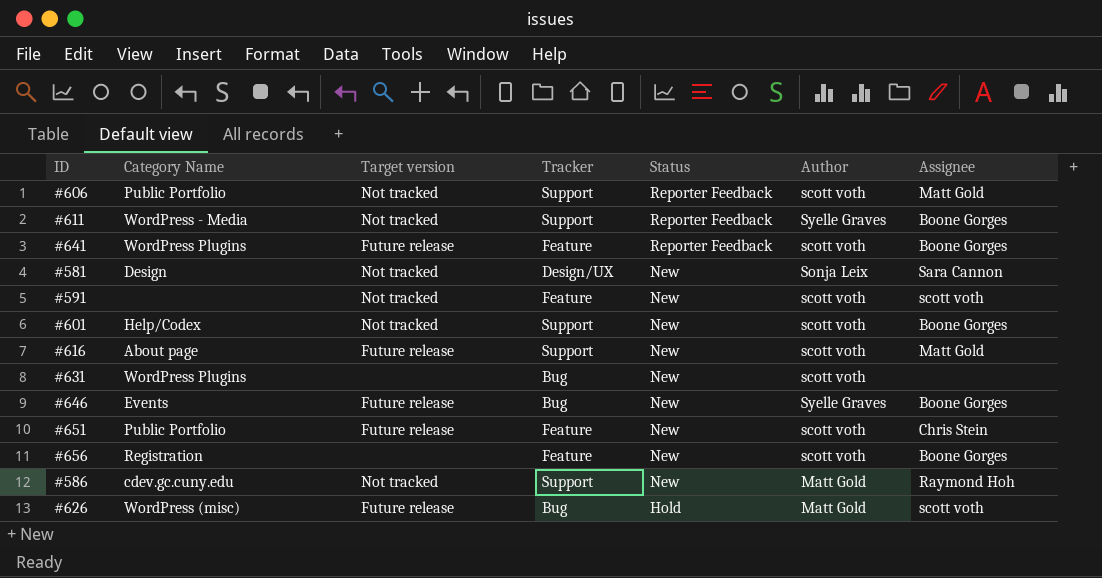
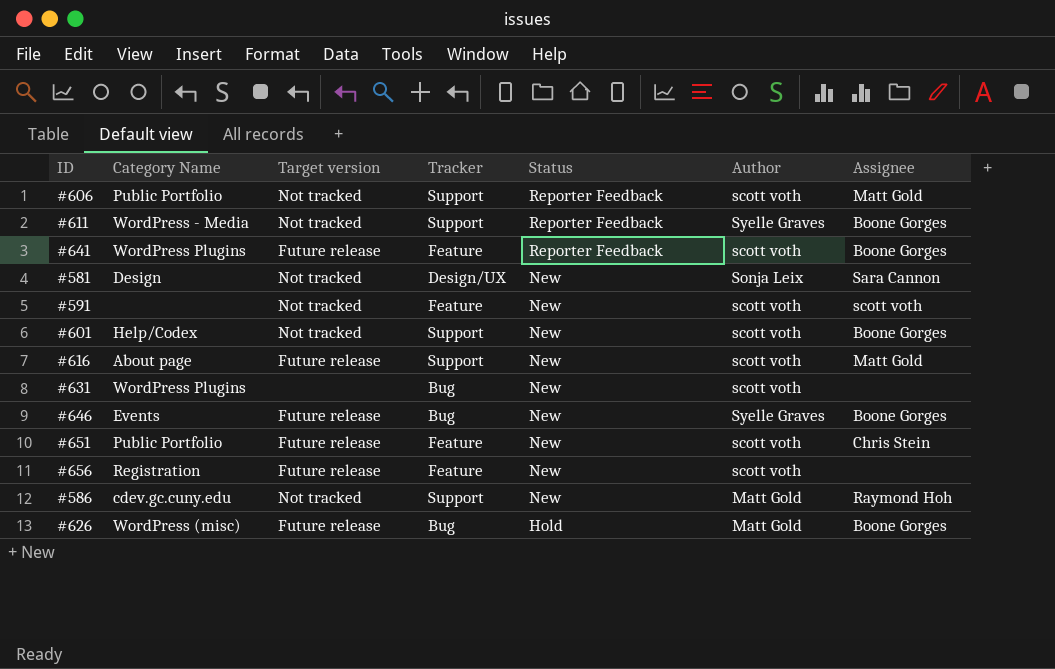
#656 | Target version: none -> Future release
#656 | Assignee: Boone Gorges -> none
#626 | Assignee: scott voth -> Boone Gorges

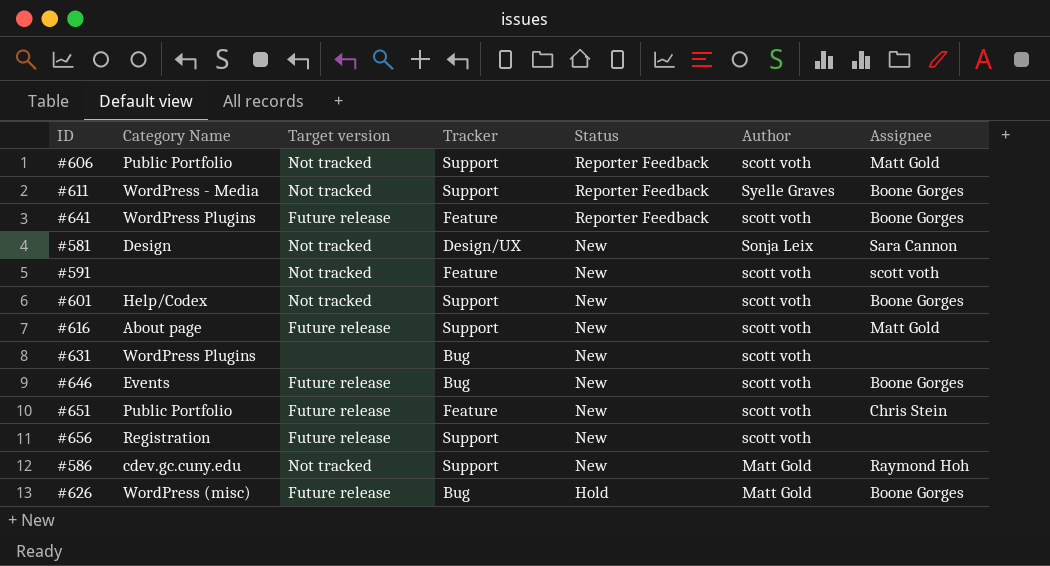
#646 | Author: Syelle Graves -> scott voth
#656 | Tracker: Feature -> Support

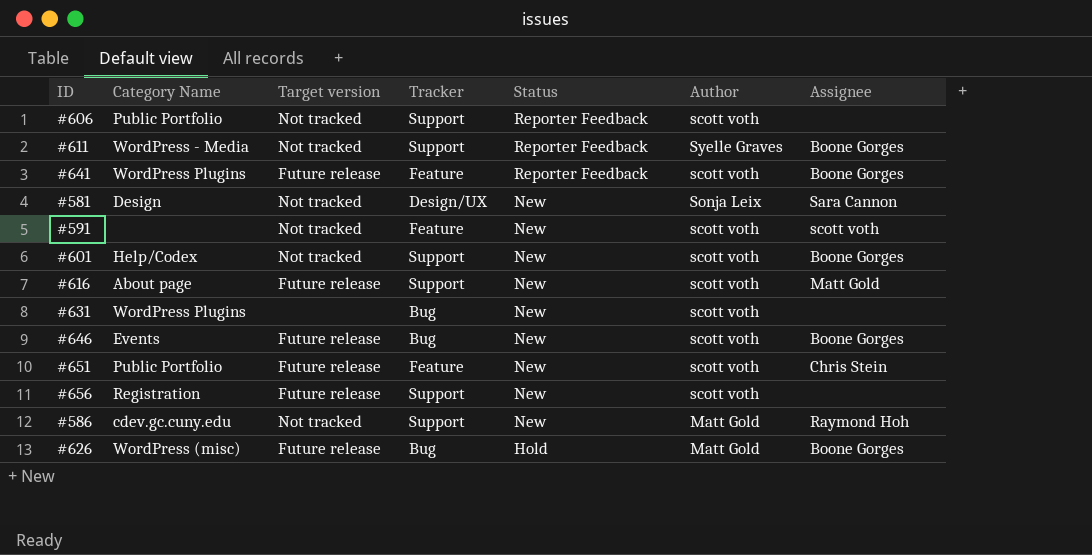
#606 | Assignee: Matt Gold -> none

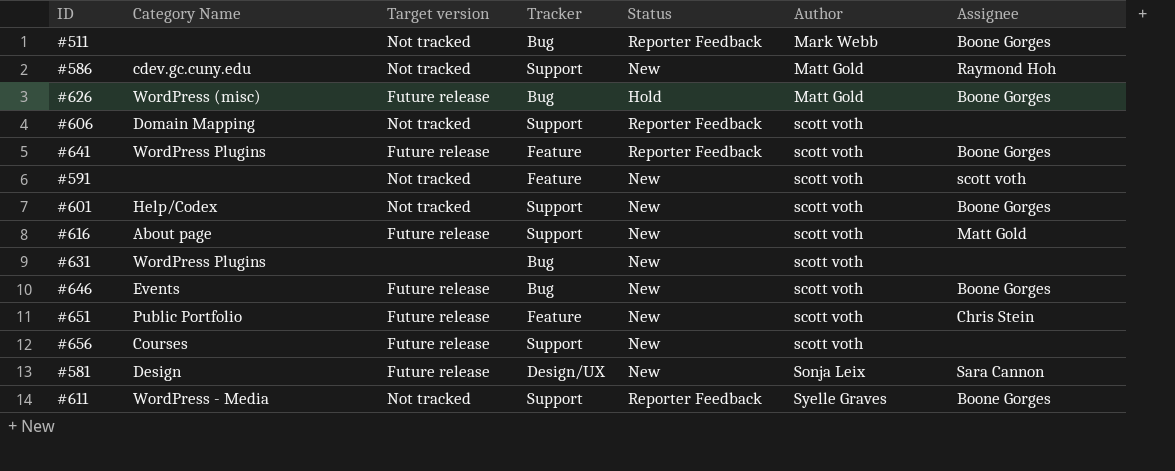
row order: Status descending -> Author ascending
row #511: none -> none | Not tracked | Bug | Reporter Feedback | Mark Webb | Boone Gorges
#606 | Category Name: Public Portfolio -> Domain Mapping
#656 | Category Name: Registration -> Courses
#581 | Target version: Not tracked -> Future release

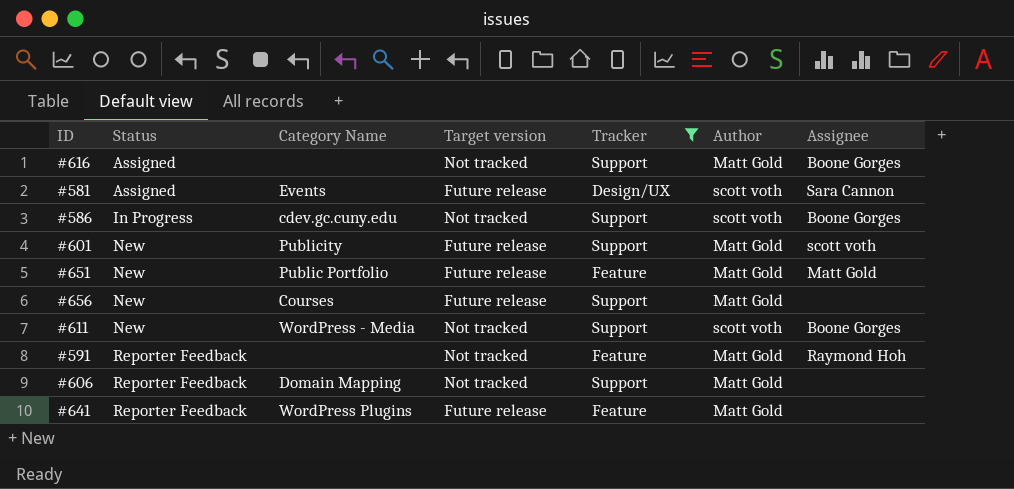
filter: none -> Tracker != Bug
row order: Author ascending -> Status ascending
column Status | position: 5 -> 2
#616 | Status: New -> Assigned
#616 | Category Name: About page -> none
#616 | Target version: Future release -> Not tracked
#616 | Author: scott voth -> Matt Gold
#616 | Assignee: Matt Gold -> Boone Gorges
#581 | Status: New -> Assigned
#581 | Category Name: Design -> Events
#581 | Author: Sonja Leix -> scott voth
#586 | Status: New -> In Progress
#586 | Author: Matt Gold -> scott voth
#586 | Assignee: Raymond Hoh -> Boone Gorges
#601 | Category Name: Help/Codex -> Publicity
#601 | Target version: Not tracked -> Future release
#601 | Author: scott voth -> Matt Gold
#601 | Assignee: Boone Gorges -> scott voth
#651 | Author: scott voth -> Matt Gold
#651 | Assignee: Chris Stein -> Matt Gold
#656 | Author: scott voth -> Matt Gold
#611 | Status: Reporter Feedback -> New
#611 | Author: Syelle Graves -> scott voth
#591 | Status: New -> Reporter Feedback
#591 | Author: scott voth -> Matt Gold
#591 | Assignee: scott voth -> Raymond Hoh
#606 | Author: scott voth -> Matt Gold
#641 | Author: scott voth -> Matt Gold
#641 | Assignee: Boone Gorges -> none

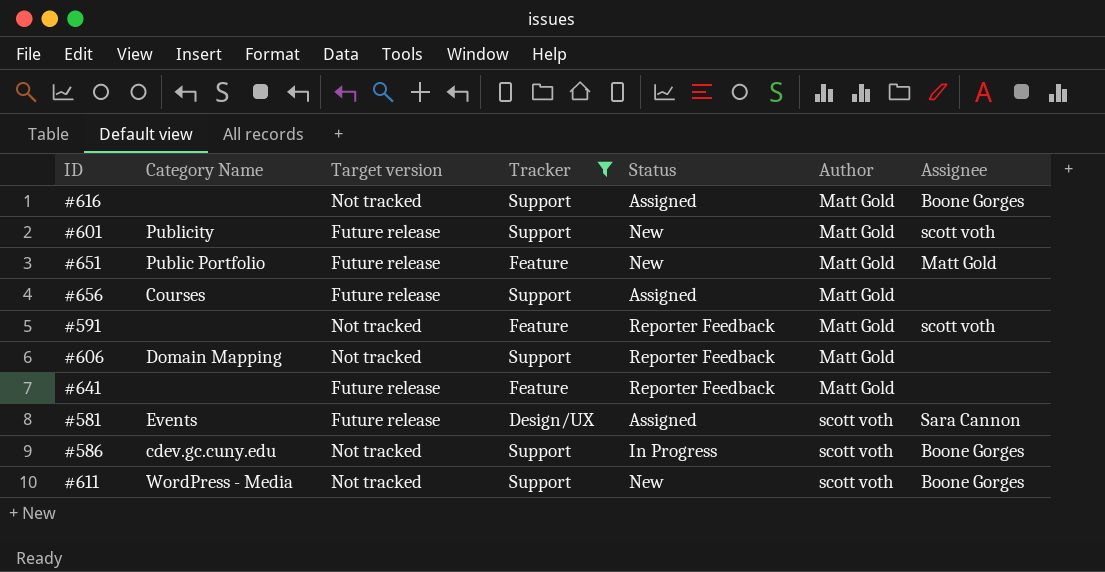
row order: Status ascending -> Author ascending
column Status | position: 2 -> 5
#656 | Status: New -> Assigned
#591 | Assignee: Raymond Hoh -> scott voth
#641 | Category Name: WordPress Plugins -> none

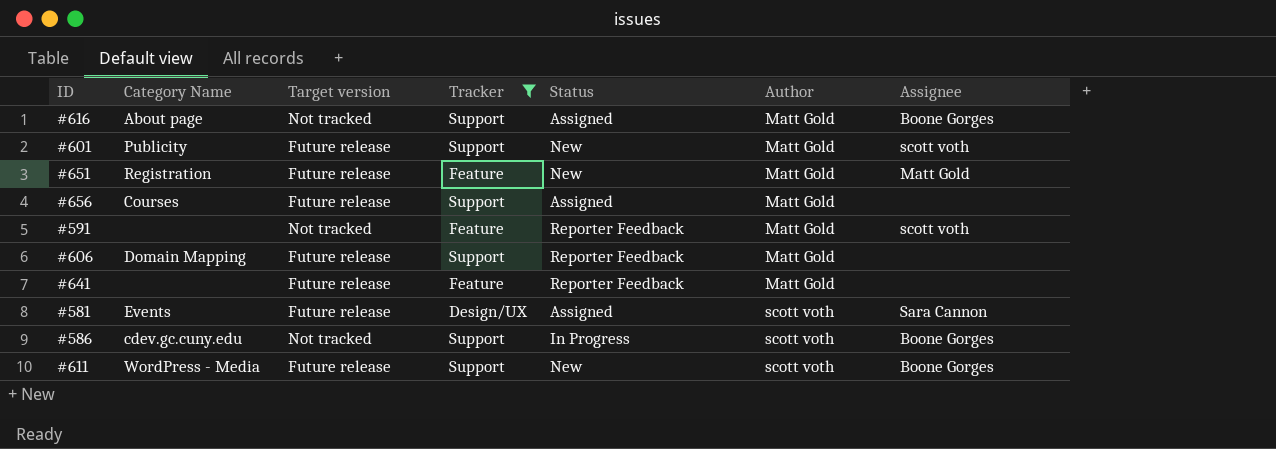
#616 | Category Name: none -> About page
#651 | Category Name: Public Portfolio -> Registration
#606 | Target version: Not tracked -> Future release
#611 | Target version: Not tracked -> Future release

